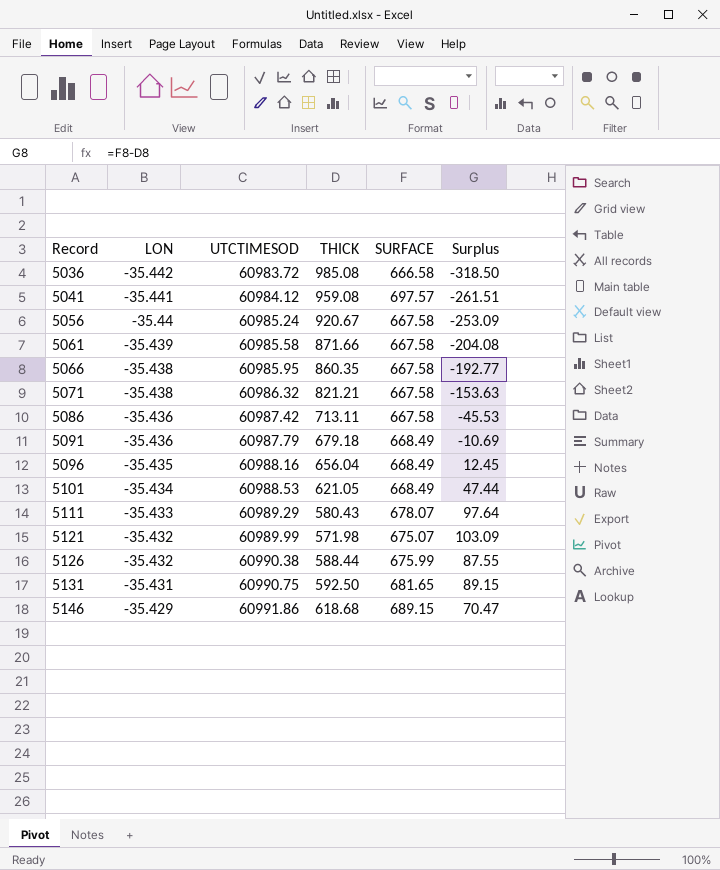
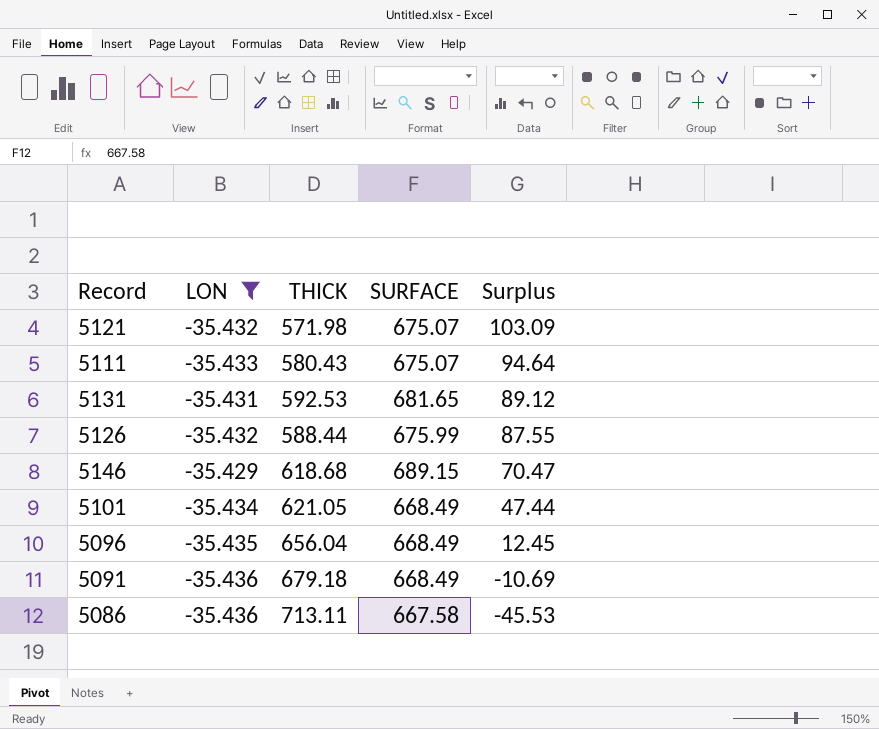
filter: none -> LON >= -35.436
row order: Record ascending -> Surplus descending
column UTCTIMESOD | position: 3 -> none
5111 | SURFACE: 678.07 -> 675.07
5111 | Surplus: 97.64 -> 94.64
5131 | THICK: 592.50 -> 592.53
5131 | Surplus: 89.15 -> 89.12

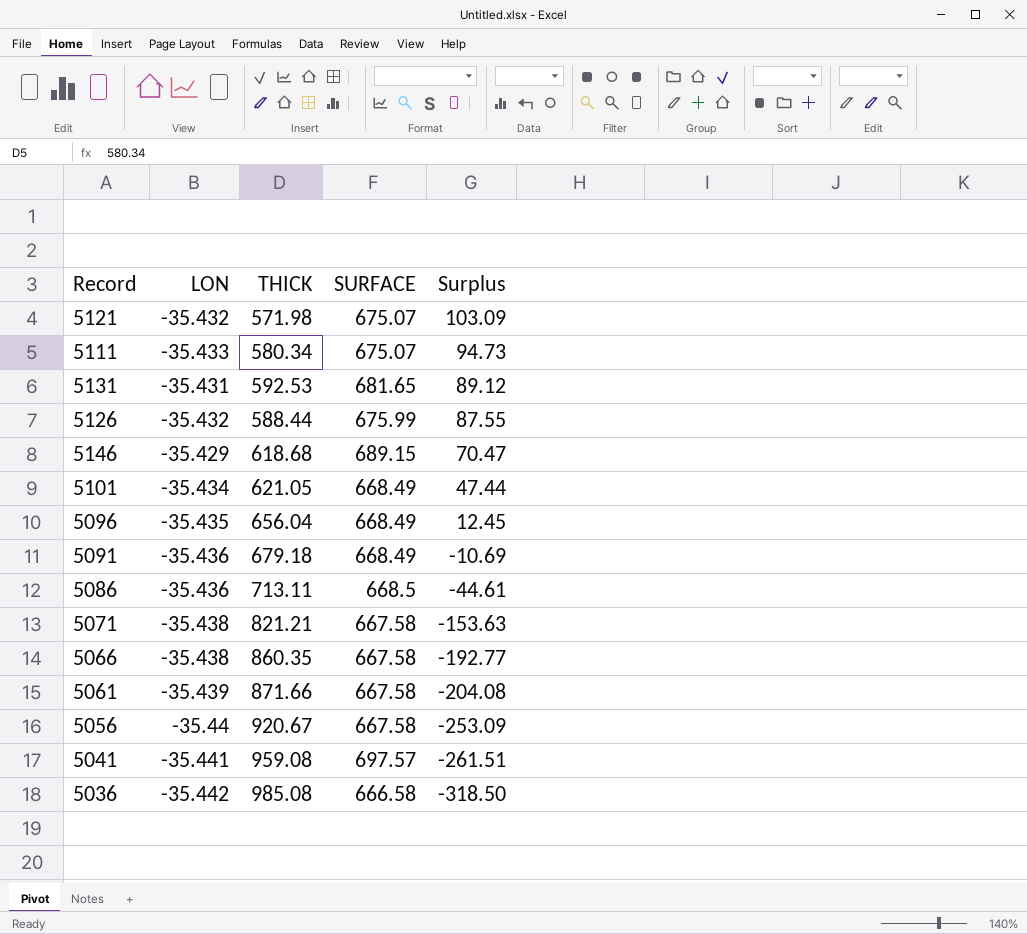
filter: LON >= -35.436 -> none
5111 | THICK: 580.43 -> 580.34
5111 | Surplus: 94.64 -> 94.73
5086 | SURFACE: 667.58 -> 668.5
5086 | Surplus: -45.53 -> -44.61

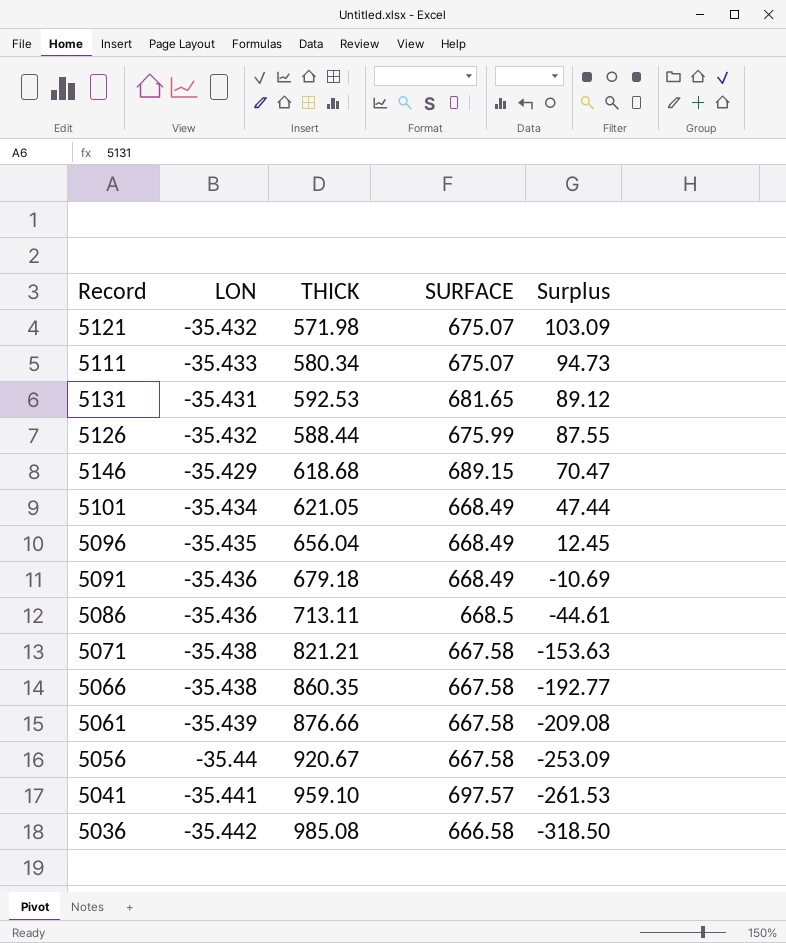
5061 | THICK: 871.66 -> 876.66
5061 | Surplus: -204.08 -> -209.08
5041 | THICK: 959.08 -> 959.10
5041 | Surplus: -261.51 -> -261.53

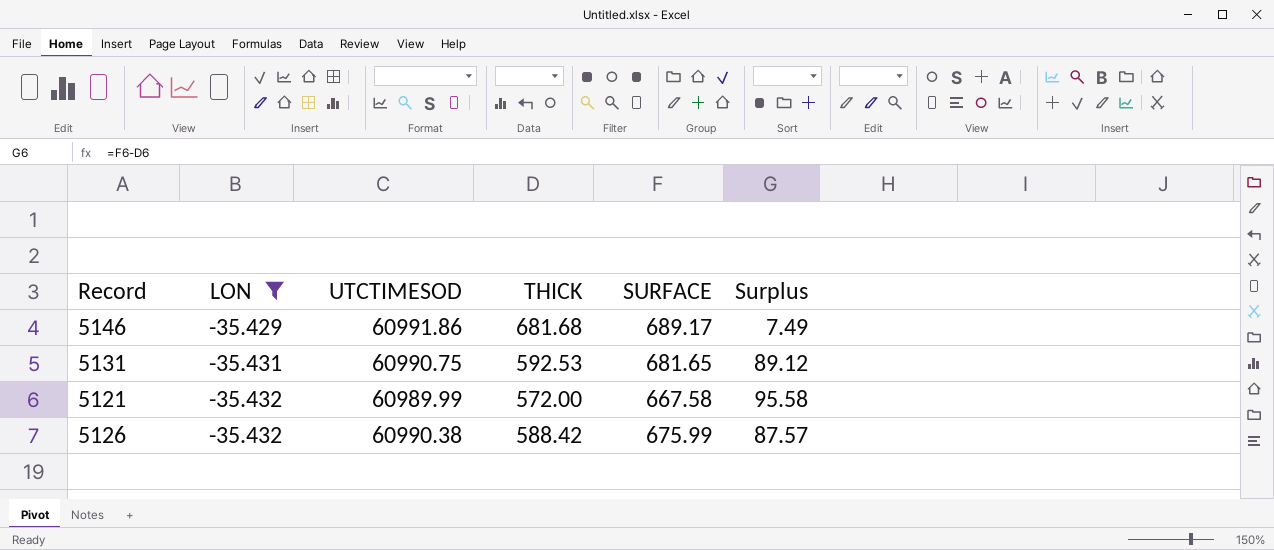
filter: none -> LON >= -35.432
row order: Surplus descending -> LON descending
column UTCTIMESOD | position: none -> 3
5146 | THICK: 618.68 -> 681.68
5146 | SURFACE: 689.15 -> 689.17
5146 | Surplus: 70.47 -> 7.49
5121 | THICK: 571.98 -> 572.00
5121 | SURFACE: 675.07 -> 667.58
5121 | Surplus: 103.09 -> 95.58
5126 | THICK: 588.44 -> 588.42
5126 | Surplus: 87.55 -> 87.57

